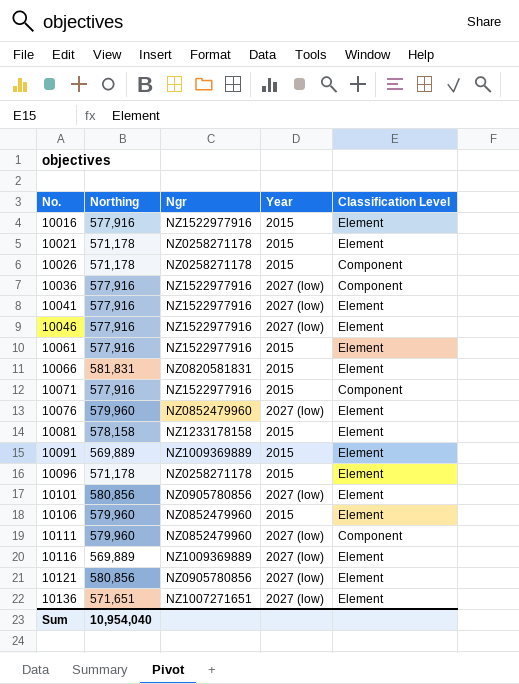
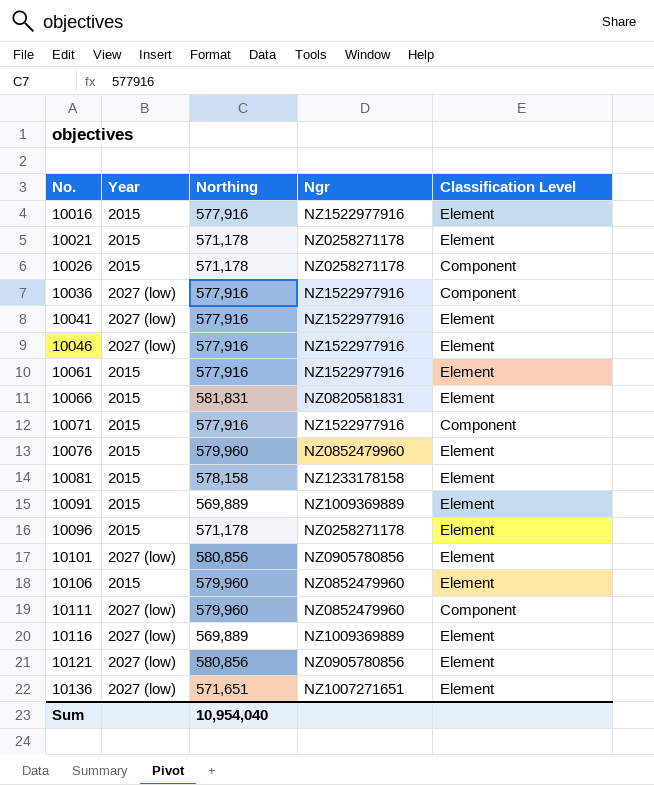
column Year | position: 4 -> 2
10076 | Year: 2027 (low) -> 2015

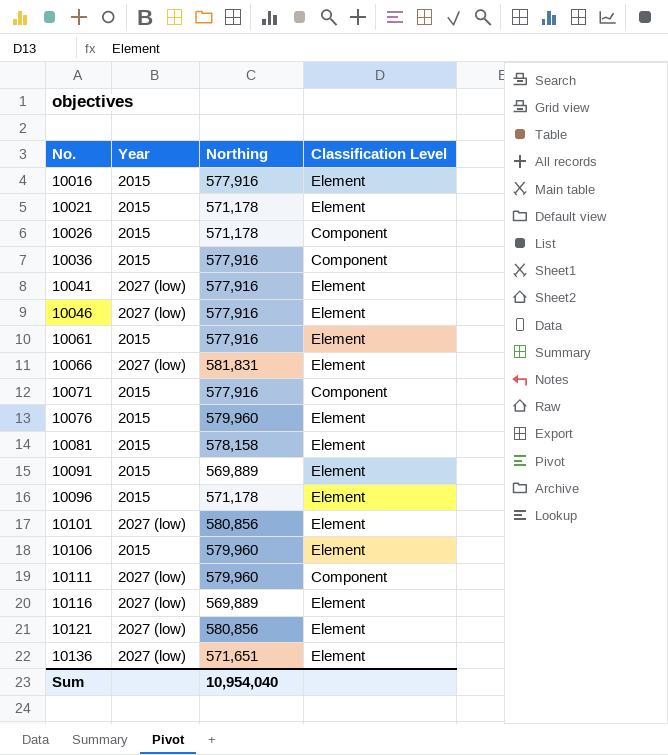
column Ngr | position: 4 -> none
10036 | Year: 2027 (low) -> 2015
10066 | Year: 2015 -> 2027 (low)

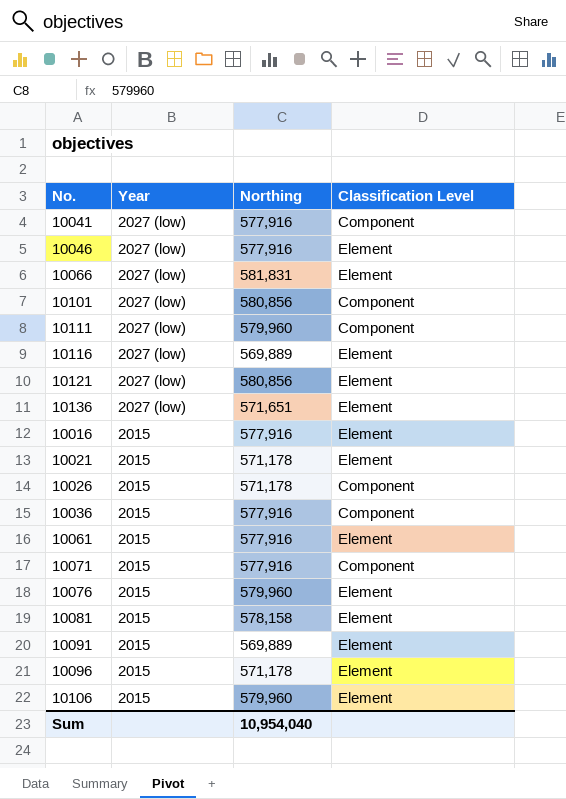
row order: No. ascending -> Year descending
10041 | Classification Level: Element -> Component
10101 | Classification Level: Element -> Component

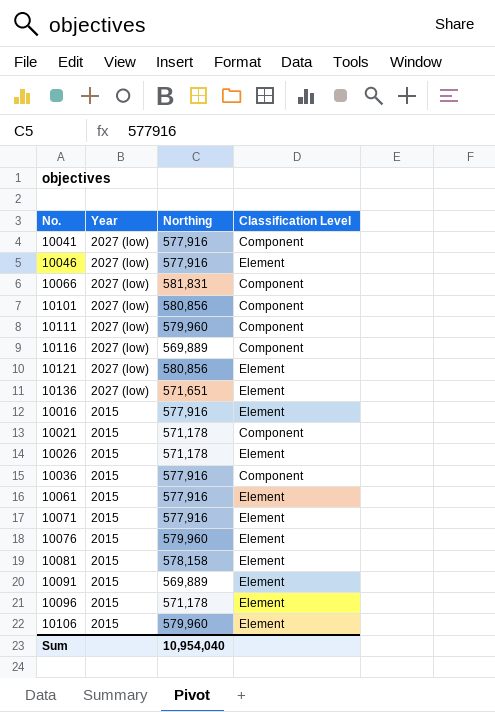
10066 | Classification Level: Element -> Component
10116 | Classification Level: Element -> Component
10021 | Classification Level: Element -> Component
10026 | Classification Level: Component -> Element
10071 | Classification Level: Component -> Element

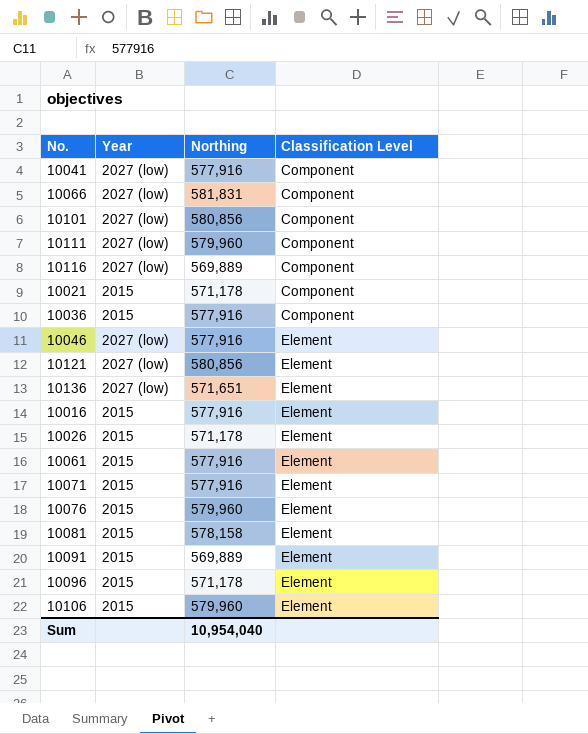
row order: Year descending -> Classification Level ascending

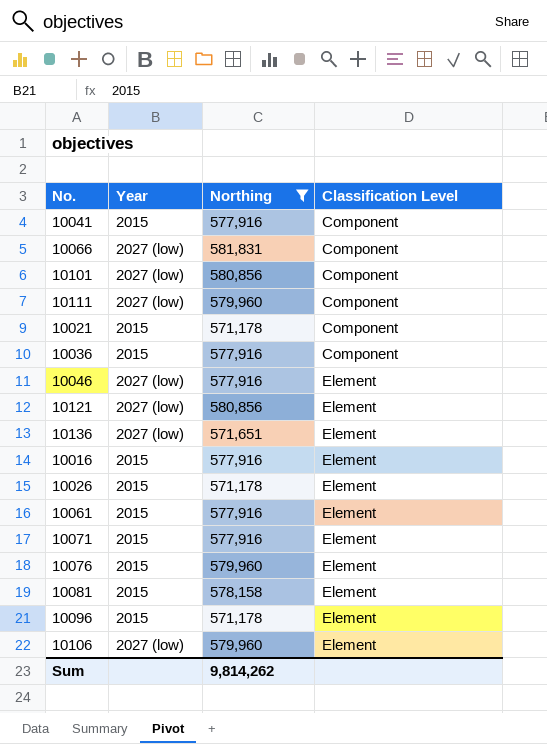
filter: none -> Northing != 569,889
10041 | Year: 2027 (low) -> 2015
10106 | Year: 2015 -> 2027 (low)
Sum | Northing: 10,954,040 -> 9,814,262

